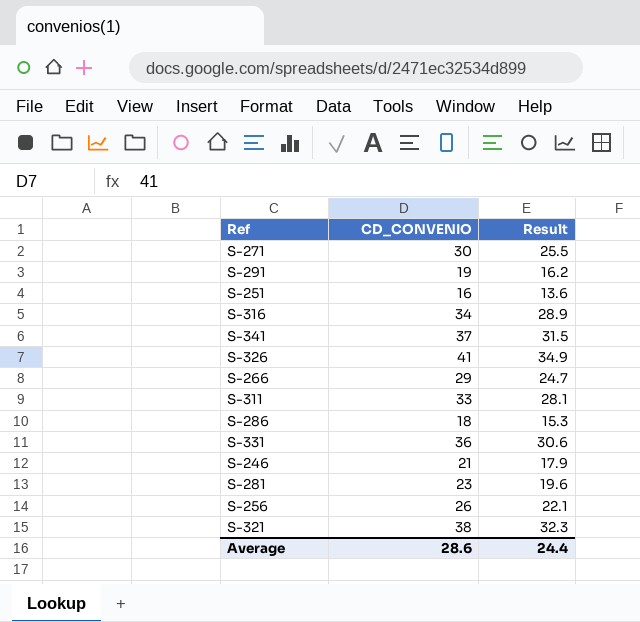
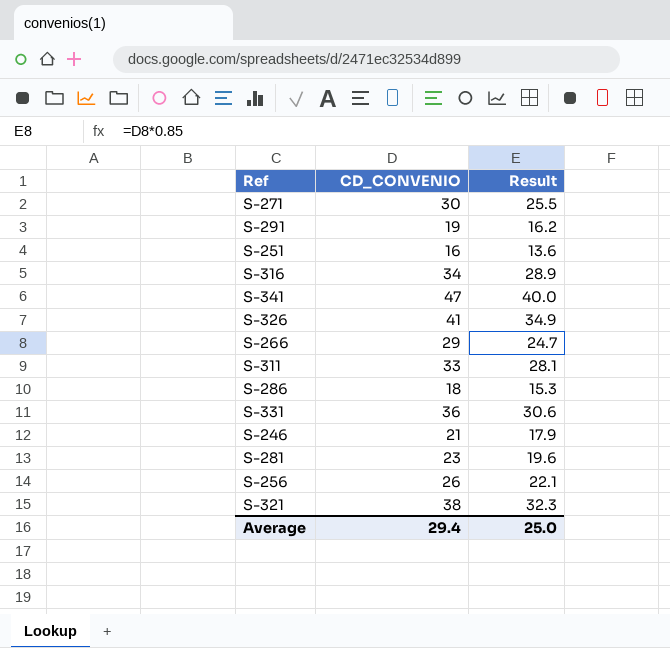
S-341 | CD_CONVENIO: 37 -> 47
S-341 | Result: 31.5 -> 40.0
Average | CD_CONVENIO: 28.6 -> 29.4
Average | Result: 24.4 -> 25.0

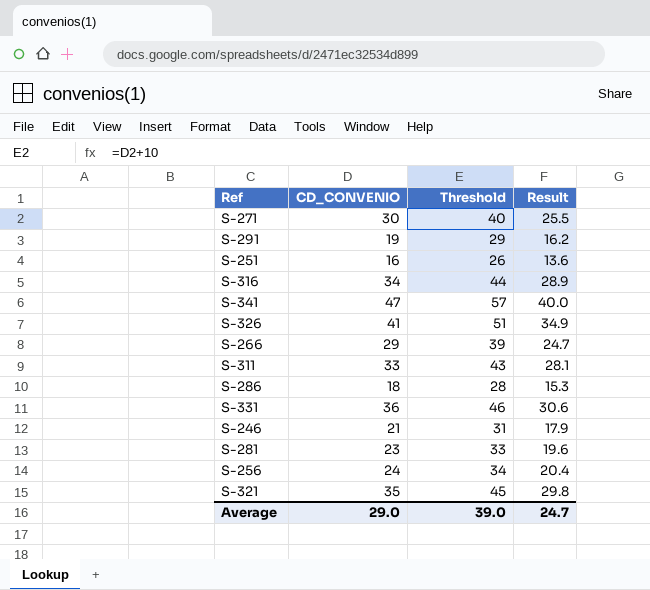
column Threshold | formula: none -> [CD_CONVENIO] + 10
S-256 | CD_CONVENIO: 26 -> 24
S-256 | Result: 22.1 -> 20.4
S-321 | CD_CONVENIO: 38 -> 35
S-321 | Result: 32.3 -> 29.8
Average | CD_CONVENIO: 29.4 -> 29.0
Average | Result: 25.0 -> 24.7

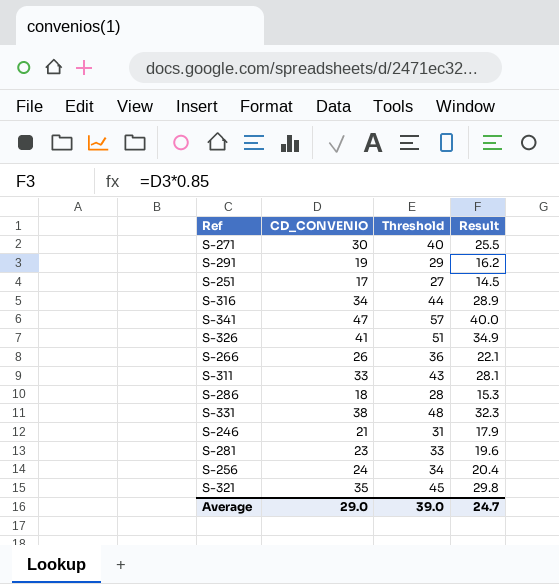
S-251 | CD_CONVENIO: 16 -> 17
S-251 | Threshold: 26 -> 27
S-251 | Result: 13.6 -> 14.5
S-266 | CD_CONVENIO: 29 -> 26
S-266 | Threshold: 39 -> 36
S-266 | Result: 24.7 -> 22.1
S-331 | CD_CONVENIO: 36 -> 38
S-331 | Threshold: 46 -> 48
S-331 | Result: 30.6 -> 32.3

